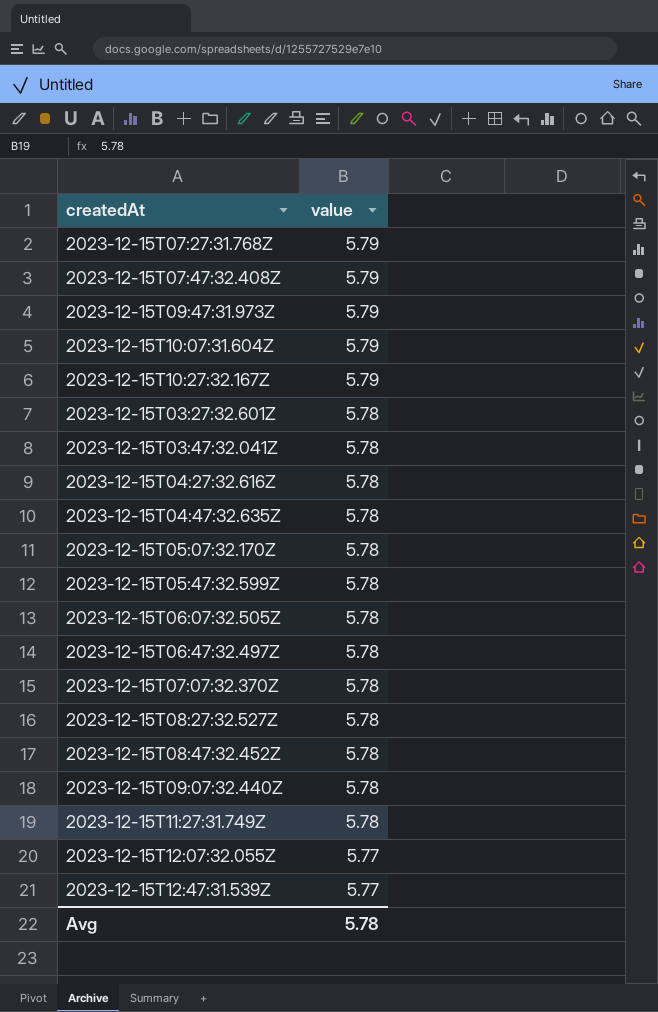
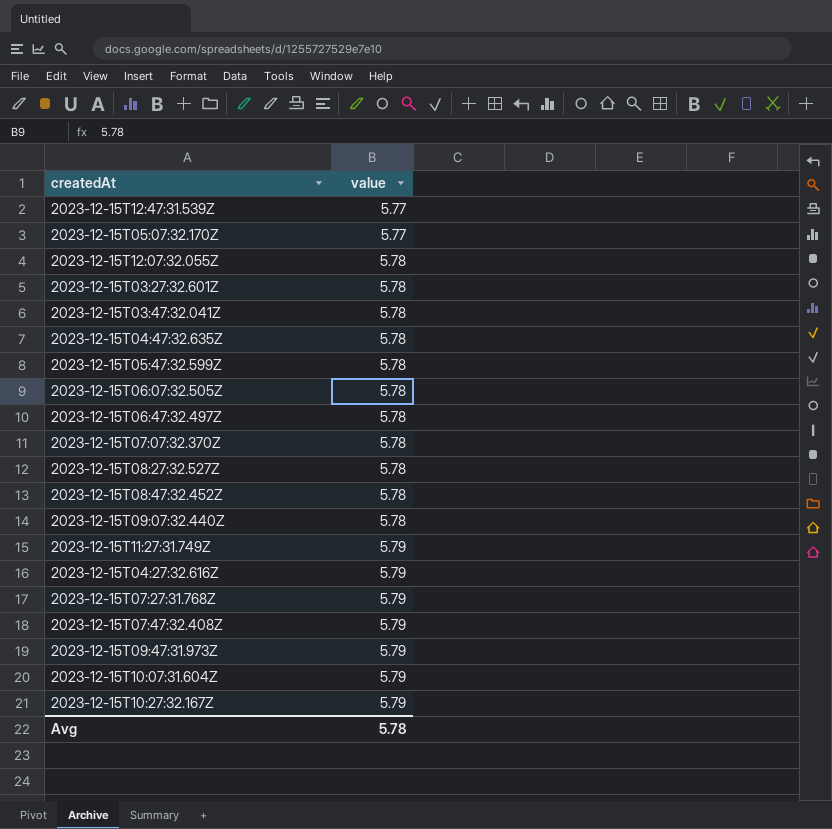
row order: value descending -> value ascending
2023-12-15T05:07:32.170Z | value: 5.78 -> 5.77
2023-12-15T12:07:32.055Z | value: 5.77 -> 5.78
2023-12-15T11:27:31.749Z | value: 5.78 -> 5.79
2023-12-15T04:27:32.616Z | value: 5.78 -> 5.79

